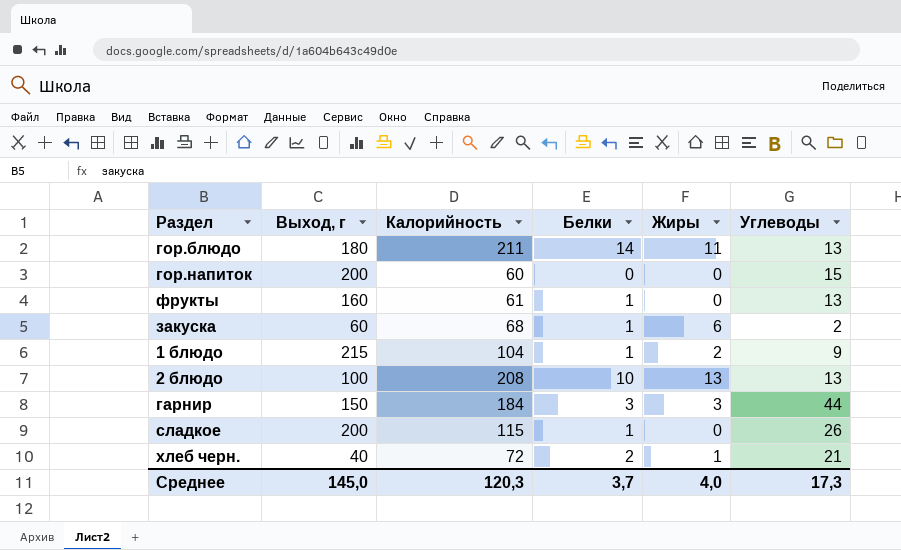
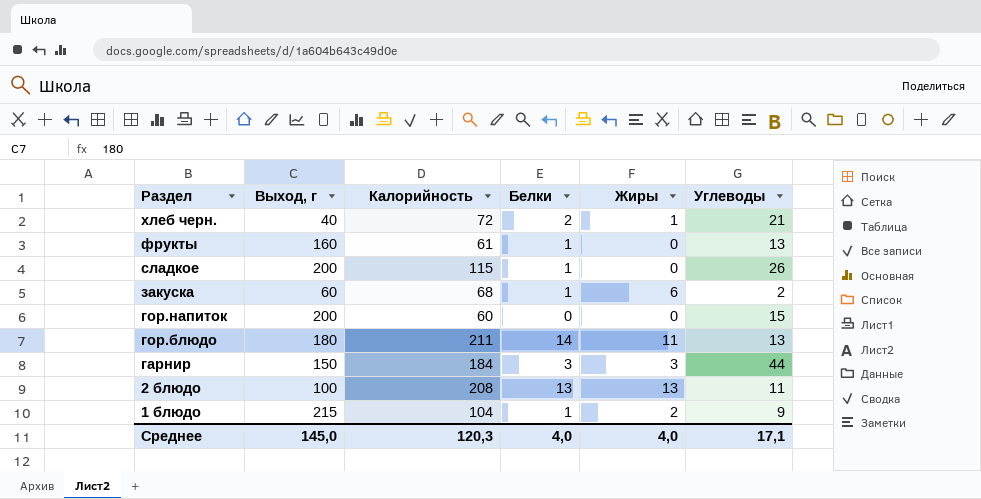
row order: none -> Раздел descending
2 блюдо | Белки: 10 -> 13
2 блюдо | Углеводы: 13 -> 11
Среднее | Белки: 3,7 -> 4,0
Среднее | Углеводы: 17,3 -> 17,1

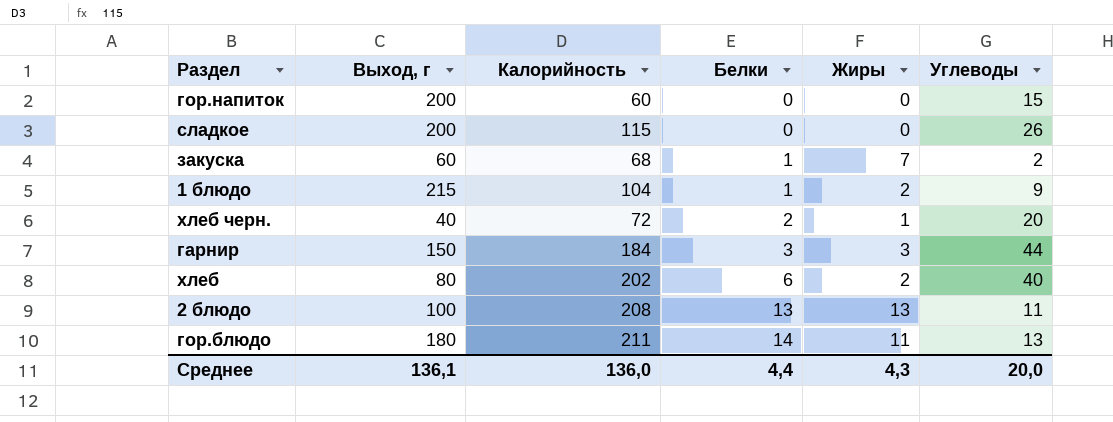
row order: Раздел descending -> Белки ascending
row фрукты: 160 | 61 | 1 | 0 | 13 -> none
сладкое | Белки: 1 -> 0
закуска | Жиры: 6 -> 7
хлеб черн. | Углеводы: 21 -> 20
row хлеб: none -> 80 | 202 | 6 | 2 | 40
Среднее | Выход, г: 145,0 -> 136,1
Среднее | Калорийность: 120,3 -> 136,0
Среднее | Белки: 4,0 -> 4,4
Среднее | Жиры: 4,0 -> 4,3
Среднее | Углеводы: 17,1 -> 20,0

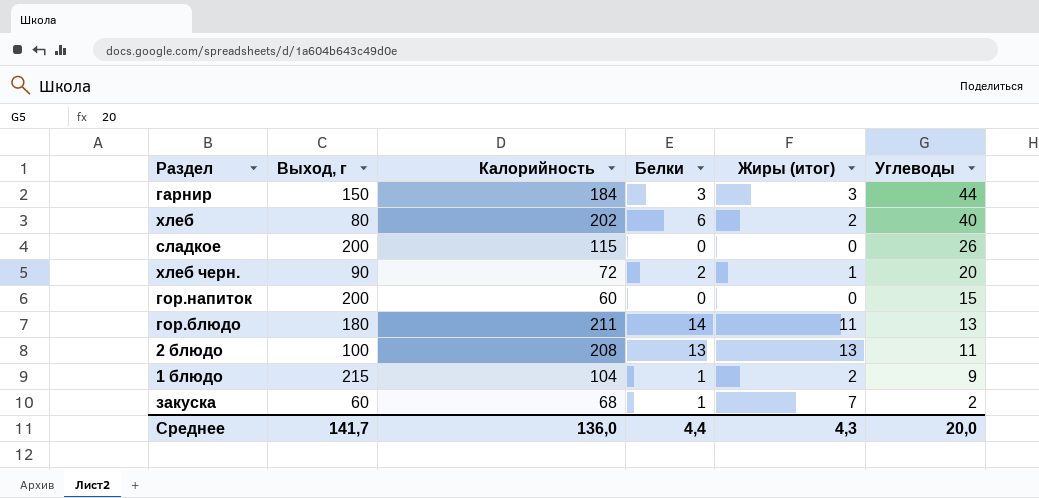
row order: Белки ascending -> Углеводы descending
column name: Жиры -> Жиры (итог)
хлеб черн. | Выход, г: 40 -> 90
Среднее | Выход, г: 136,1 -> 141,7

